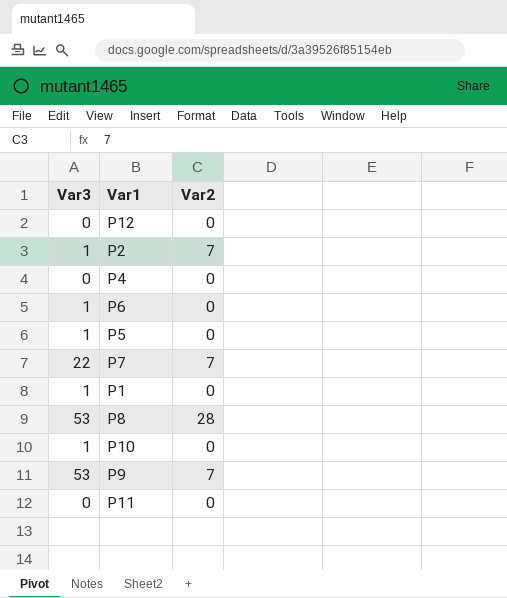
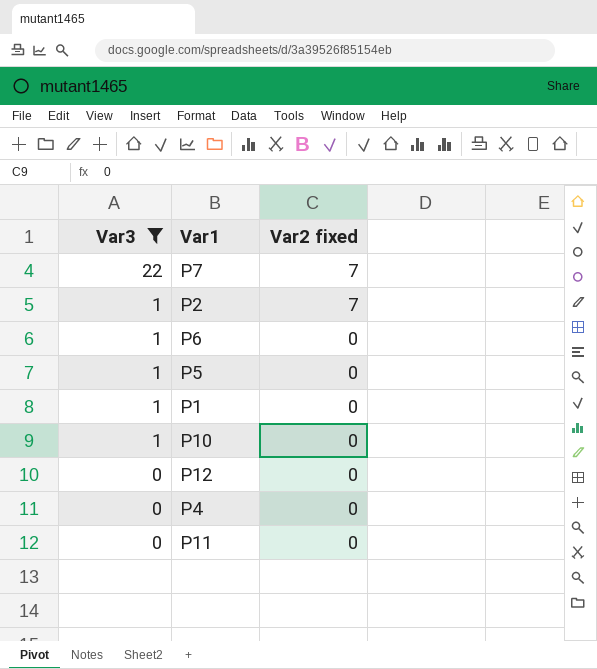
filter: none -> Var3 != 53
row order: none -> Var3 descending
column name: Var2 -> Var2 fixed

